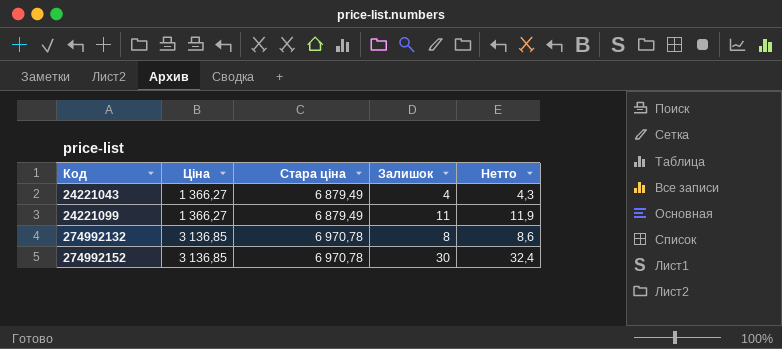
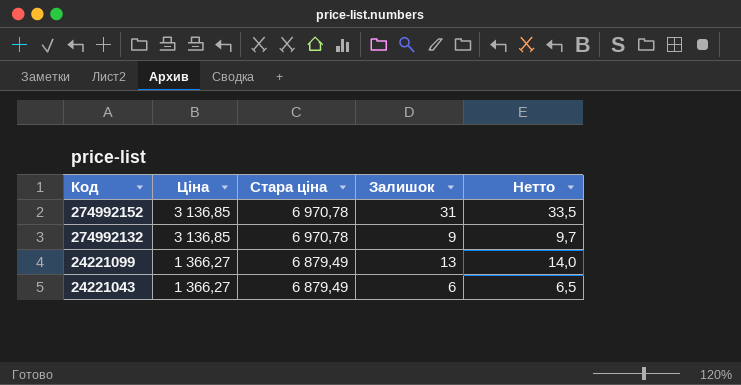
row order: Код ascending -> Код descending
274992152 | Залишок: 30 -> 31
274992152 | Нетто: 32,4 -> 33,5
274992132 | Залишок: 8 -> 9
274992132 | Нетто: 8,6 -> 9,7
24221099 | Залишок: 11 -> 13
24221099 | Нетто: 11,9 -> 14,0
24221043 | Залишок: 4 -> 6
24221043 | Нетто: 4,3 -> 6,5

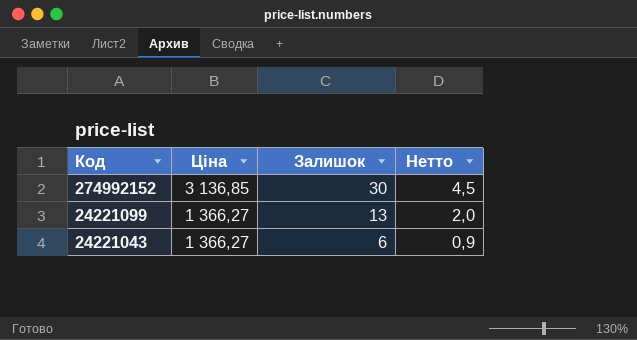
column Стара ціна | position: 3 -> none
column Нетто | formula: [Залишок] * 1,08 -> [Залишок] * 0,15
row 274992132: 3 136,85 | 6 970,78 | 9 | 9,7 -> none
274992152 | Залишок: 31 -> 30

